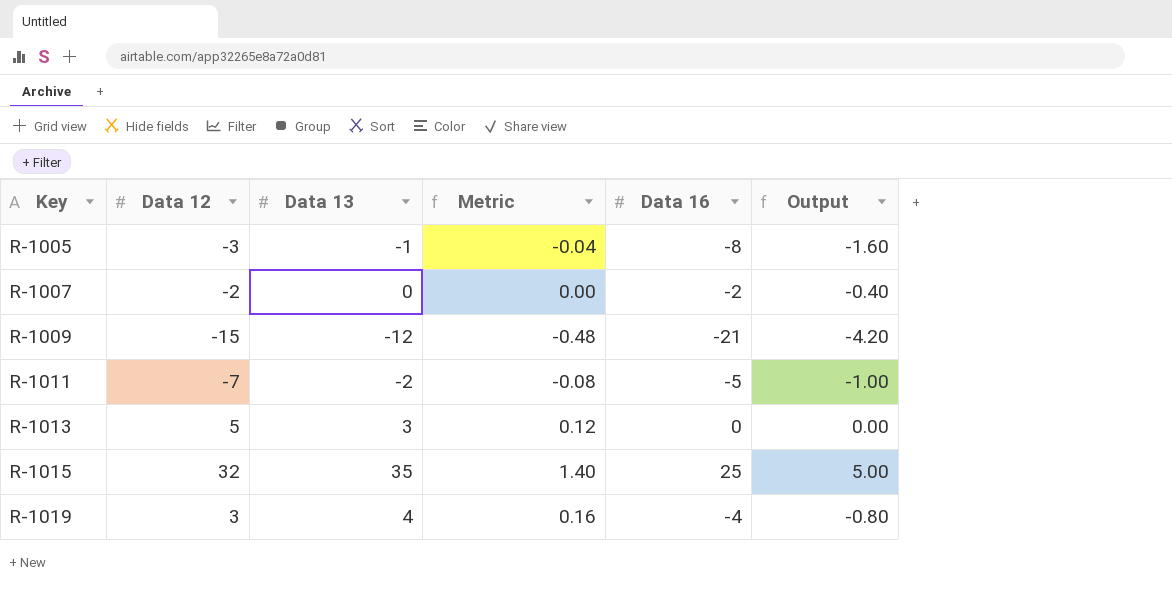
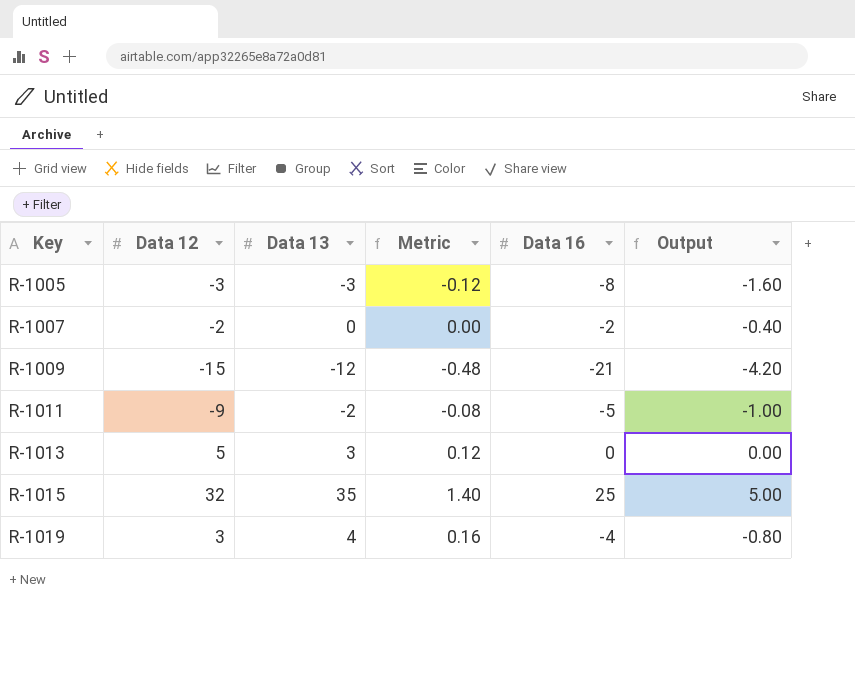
R-1005 | Data 13: -1 -> -3
R-1005 | Metric: -0.04 -> -0.12
R-1011 | Data 12: -7 -> -9

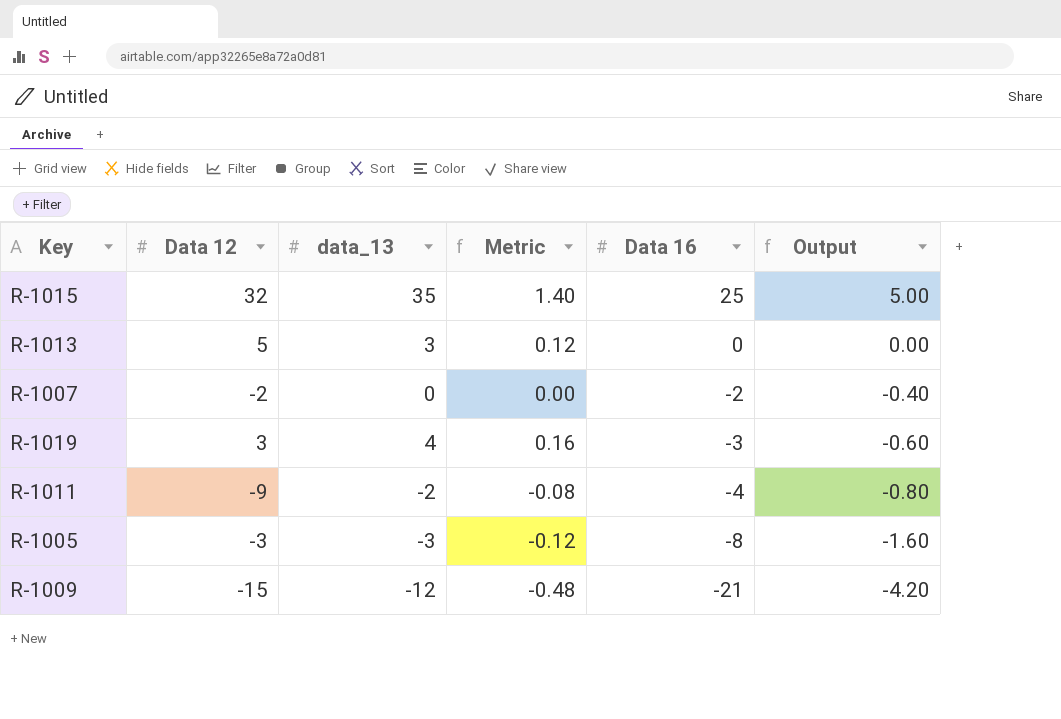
row order: Key ascending -> Data 16 descending
column name: Data 13 -> data_13
R-1019 | Data 16: -4 -> -3
R-1019 | Output: -0.80 -> -0.60
R-1011 | Data 16: -5 -> -4
R-1011 | Output: -1.00 -> -0.80

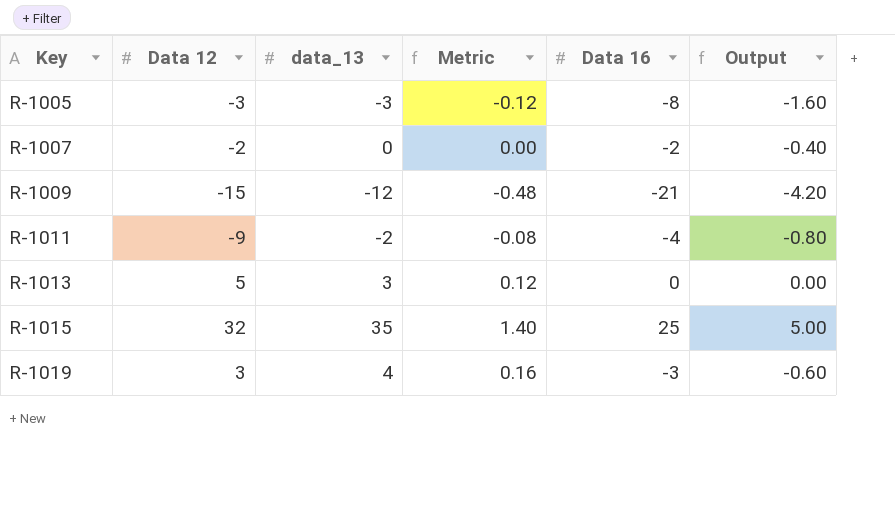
row order: Data 16 descending -> Key ascending

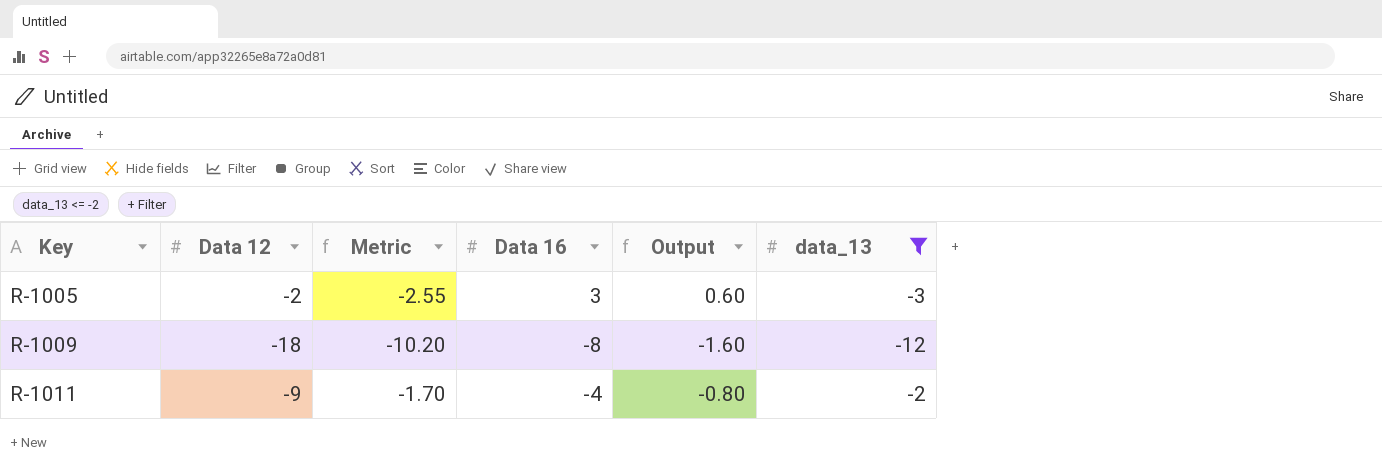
filter: none -> data_13 <= -2
column Metric | formula: [data_13] * 0.04 -> [data_13] * 0.85
column data_13 | position: 3 -> 6
R-1005 | Data 12: -3 -> -2
R-1005 | Data 16: -8 -> 3
R-1005 | Output: -1.60 -> 0.60
R-1009 | Data 12: -15 -> -18
R-1009 | Data 16: -21 -> -8
R-1009 | Output: -4.20 -> -1.60

